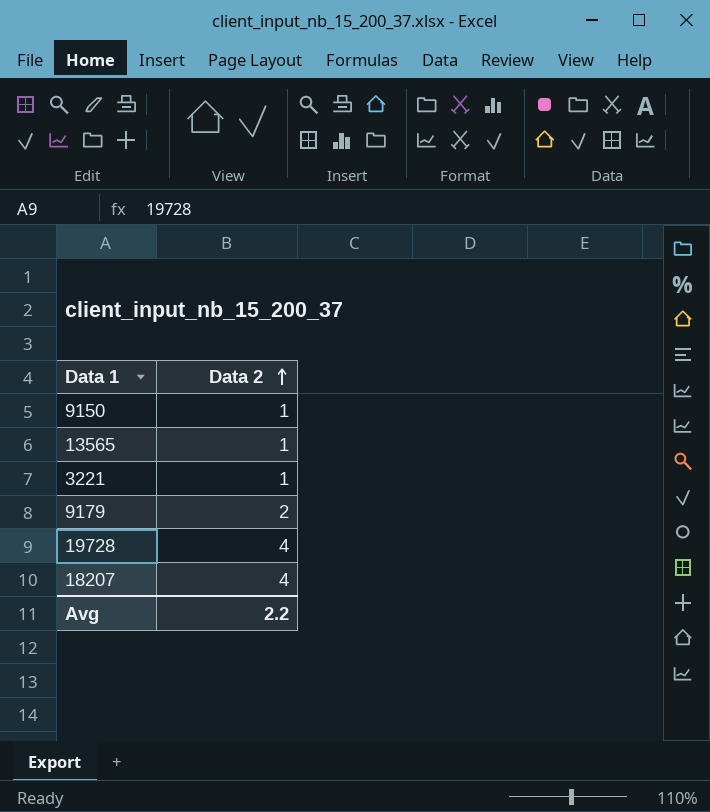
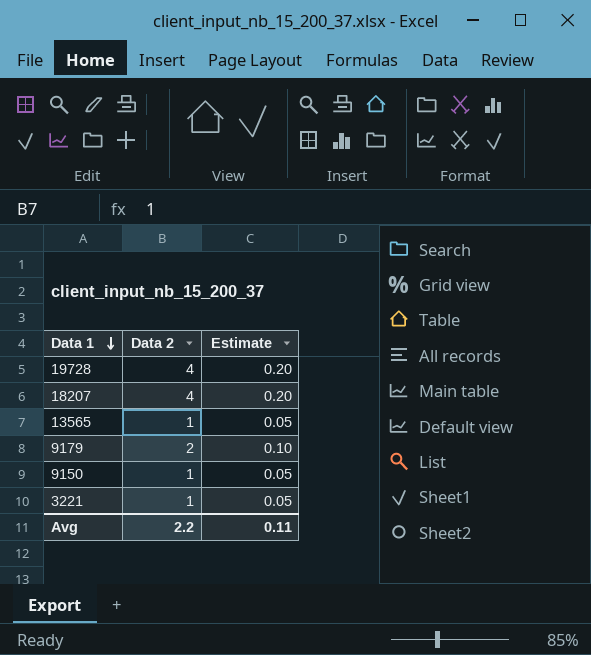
row order: Data 2 ascending -> Data 1 descending
column Estimate | formula: none -> [Data 2] * 0.05

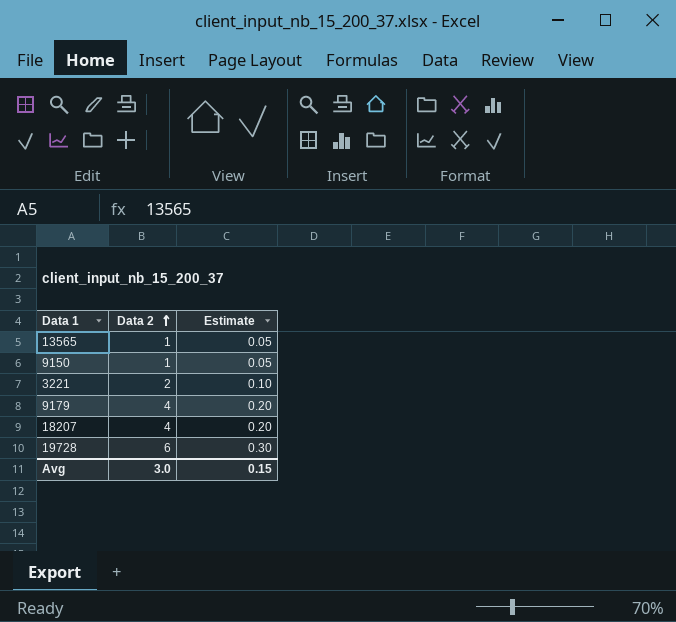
row order: Data 1 descending -> Data 2 ascending
3221 | Data 2: 1 -> 2
3221 | Estimate: 0.05 -> 0.10
9179 | Data 2: 2 -> 4
9179 | Estimate: 0.10 -> 0.20
19728 | Data 2: 4 -> 6
19728 | Estimate: 0.20 -> 0.30
Avg | Data 2: 2.2 -> 3.0
Avg | Estimate: 0.11 -> 0.15

